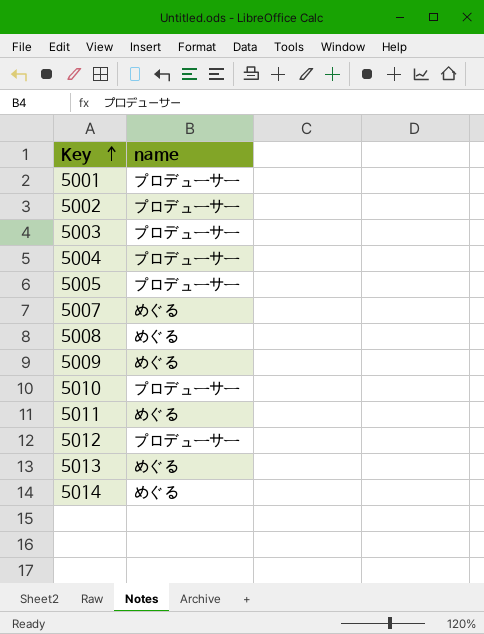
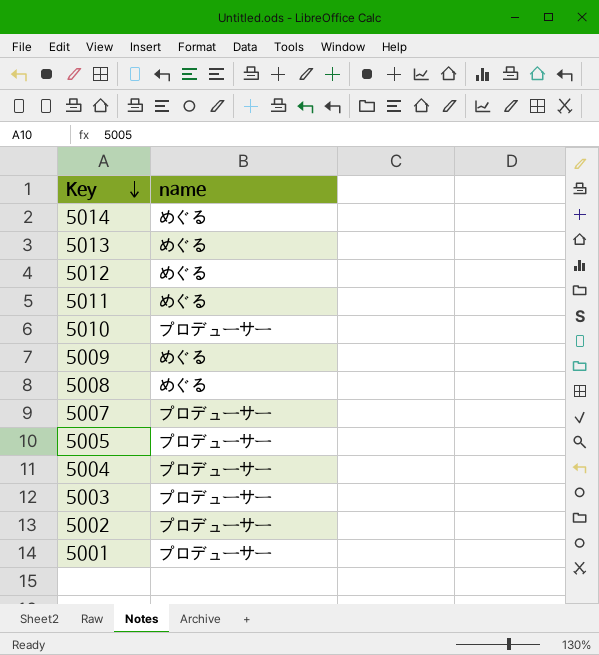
row order: Key ascending -> Key descending
5012 | name: プロデューサー -> めぐる
5007 | name: めぐる -> プロデューサー

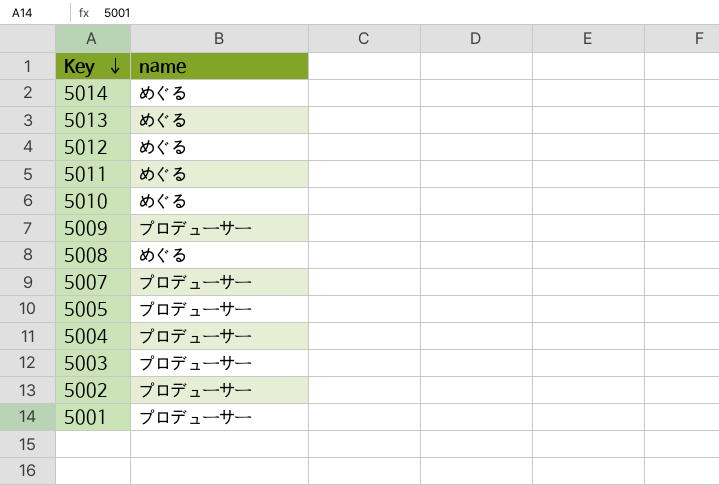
5010 | name: プロデューサー -> めぐる
5009 | name: めぐる -> プロデューサー

